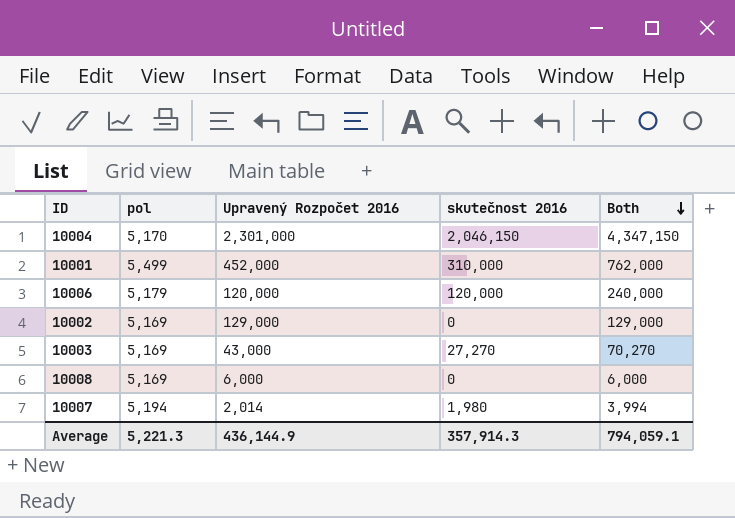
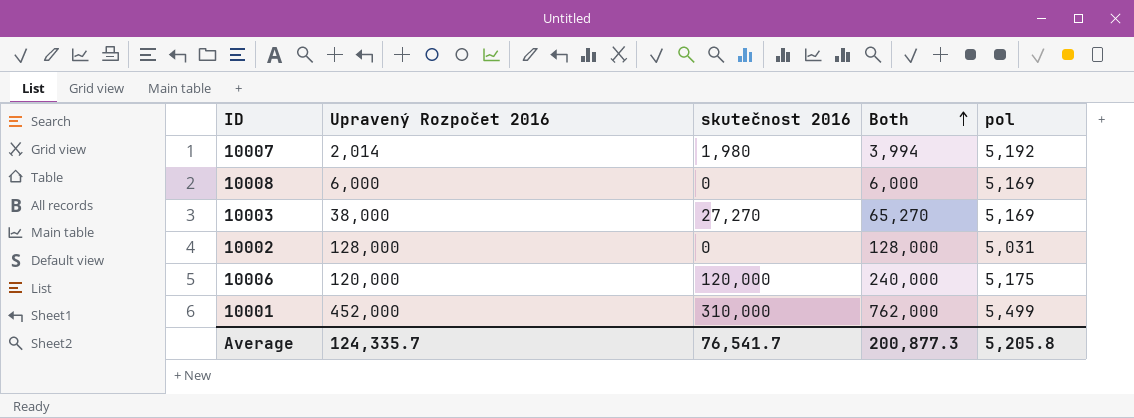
row order: Both descending -> Both ascending
column pol | position: 2 -> 5
row 10004: 5,170 | 2,301,000 | 2,046,150 | 4,347,150 -> none
10007 | pol: 5,194 -> 5,192
10003 | Upravený Rozpočet 2016: 43,000 -> 38,000
10003 | Both: 70,270 -> 65,270
10002 | Upravený Rozpočet 2016: 129,000 -> 128,000
10002 | Both: 129,000 -> 128,000
10002 | pol: 5,169 -> 5,031
10006 | pol: 5,179 -> 5,175
Average | Upravený Rozpočet 2016: 436,144.9 -> 124,335.7
Average | skutečnost 2016: 357,914.3 -> 76,541.7
Average | Both: 794,059.1 -> 200,877.3
Average | pol: 5,221.3 -> 5,205.8

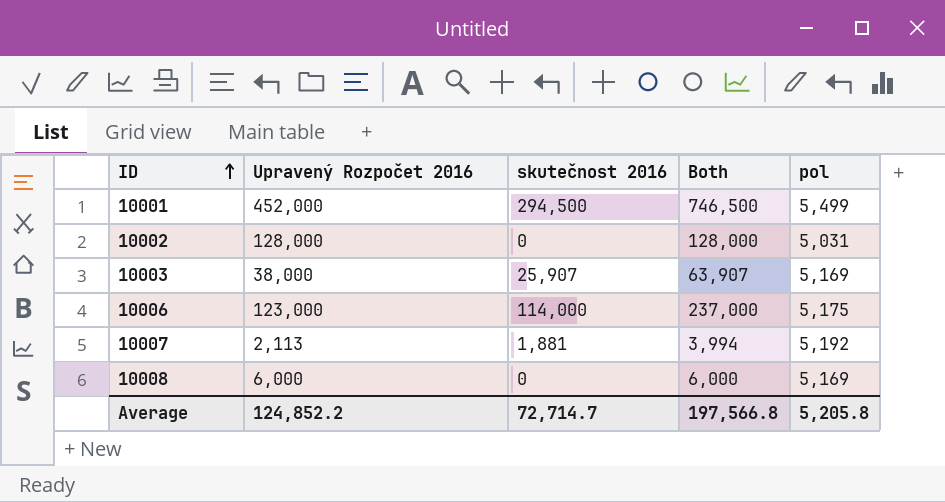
row order: Both ascending -> ID ascending
10001 | skutečnost 2016: 310,000 -> 294,500
10001 | Both: 762,000 -> 746,500
10003 | skutečnost 2016: 27,270 -> 25,907
10003 | Both: 65,270 -> 63,907
10006 | Upravený Rozpočet 2016: 120,000 -> 123,000
10006 | skutečnost 2016: 120,000 -> 114,000
10006 | Both: 240,000 -> 237,000
10007 | Upravený Rozpočet 2016: 2,014 -> 2,113
10007 | skutečnost 2016: 1,980 -> 1,881
Average | Upravený Rozpočet 2016: 124,335.7 -> 124,852.2
Average | skutečnost 2016: 76,541.7 -> 72,714.7
Average | Both: 200,877.3 -> 197,566.8

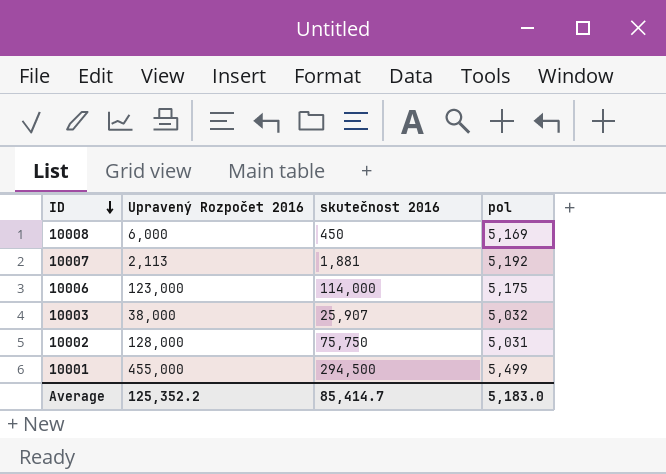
row order: ID ascending -> ID descending
column Both | formula: [Upravený Rozpočet 2016] + [skutečnost 2016] -> none
10008 | skutečnost 2016: 0 -> 450
10003 | pol: 5,169 -> 5,032
10002 | skutečnost 2016: 0 -> 75,750
10001 | Upravený Rozpočet 2016: 452,000 -> 455,000
Average | Upravený Rozpočet 2016: 124,852.2 -> 125,352.2
Average | skutečnost 2016: 72,714.7 -> 85,414.7
Average | pol: 5,205.8 -> 5,183.0

